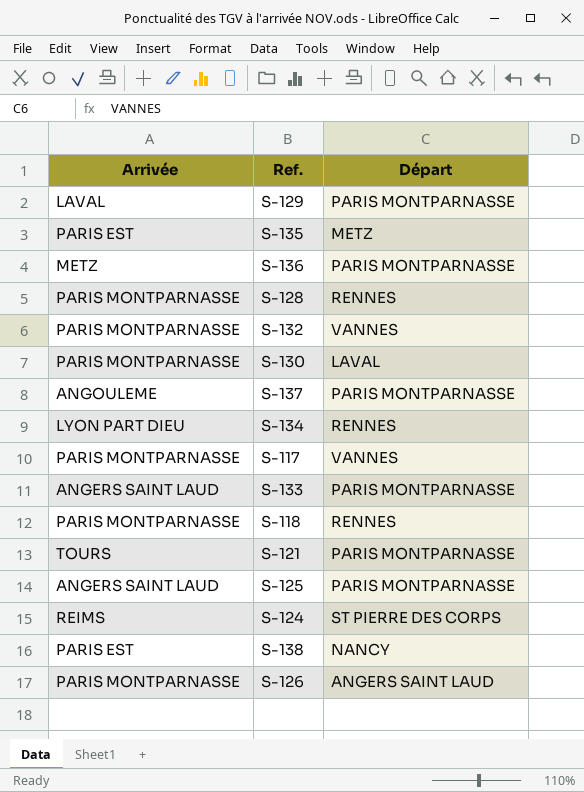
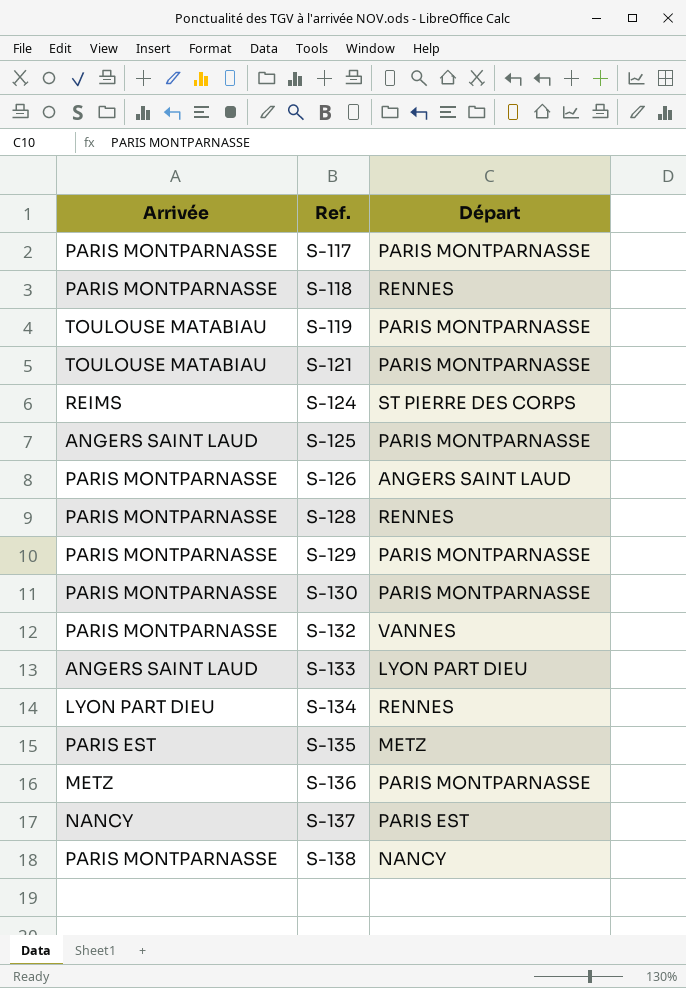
row order: none -> Ref. ascending
S-117 | Départ: VANNES -> PARIS MONTPARNASSE
row S-119: none -> TOULOUSE MATABIAU | PARIS MONTPARNASSE
S-121 | Arrivée: TOURS -> TOULOUSE MATABIAU
S-129 | Arrivée: LAVAL -> PARIS MONTPARNASSE
S-130 | Départ: LAVAL -> PARIS MONTPARNASSE
S-133 | Départ: PARIS MONTPARNASSE -> LYON PART DIEU
S-137 | Arrivée: ANGOULEME -> NANCY
S-137 | Départ: PARIS MONTPARNASSE -> PARIS EST
S-138 | Arrivée: PARIS EST -> PARIS MONTPARNASSE

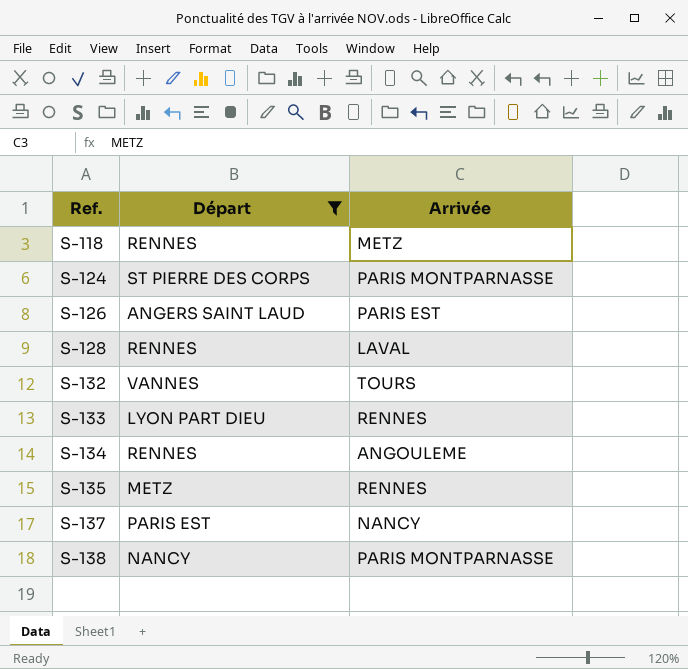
filter: none -> Départ != PARIS MONTPARNASSE
column Arrivée | position: 1 -> 3
S-118 | Arrivée: PARIS MONTPARNASSE -> METZ
S-124 | Arrivée: REIMS -> PARIS MONTPARNASSE
S-126 | Arrivée: PARIS MONTPARNASSE -> PARIS EST
S-128 | Arrivée: PARIS MONTPARNASSE -> LAVAL
S-132 | Arrivée: PARIS MONTPARNASSE -> TOURS
S-133 | Arrivée: ANGERS SAINT LAUD -> RENNES
S-134 | Arrivée: LYON PART DIEU -> ANGOULEME
S-135 | Arrivée: PARIS EST -> RENNES

